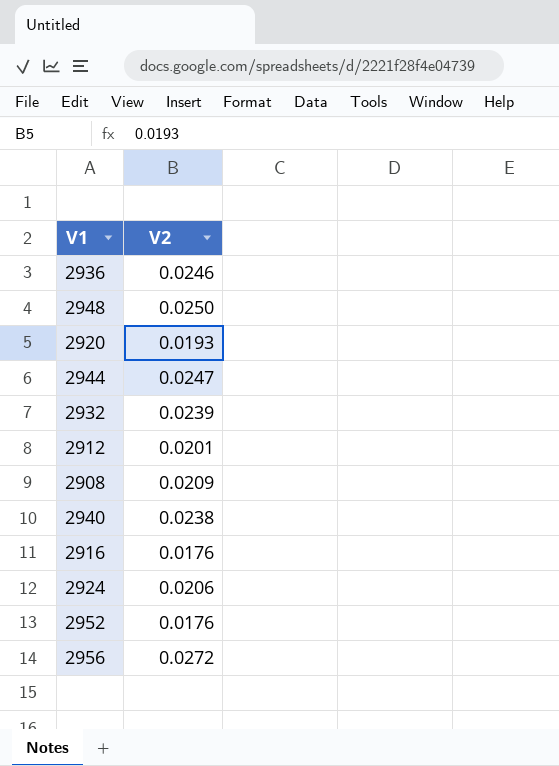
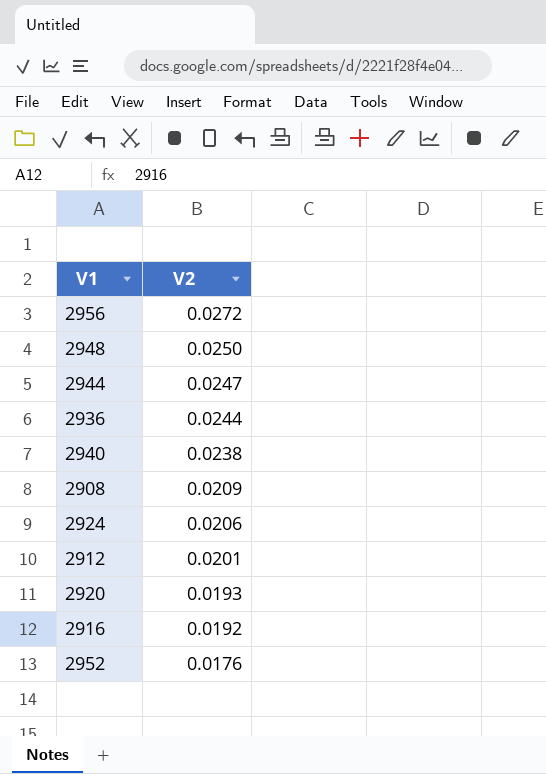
row order: none -> V2 descending
row 2932: 0.0239 -> none
2936 | V2: 0.0246 -> 0.0244
2916 | V2: 0.0176 -> 0.0192

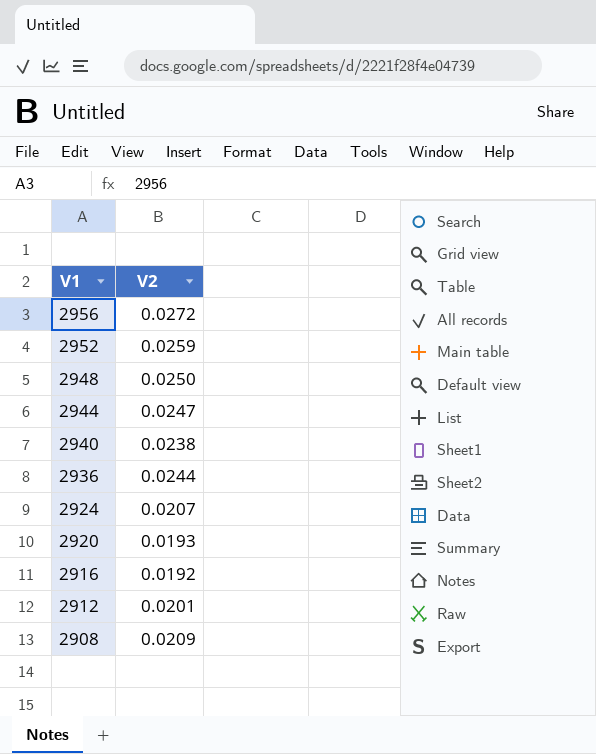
row order: V2 descending -> V1 descending
2952 | V2: 0.0176 -> 0.0259
2924 | V2: 0.0206 -> 0.0207

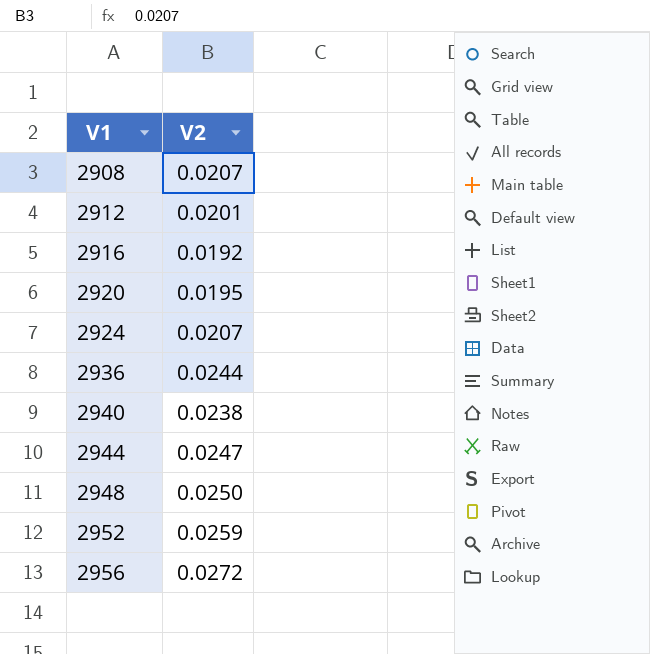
row order: V1 descending -> V1 ascending
2908 | V2: 0.0209 -> 0.0207
2920 | V2: 0.0193 -> 0.0195

